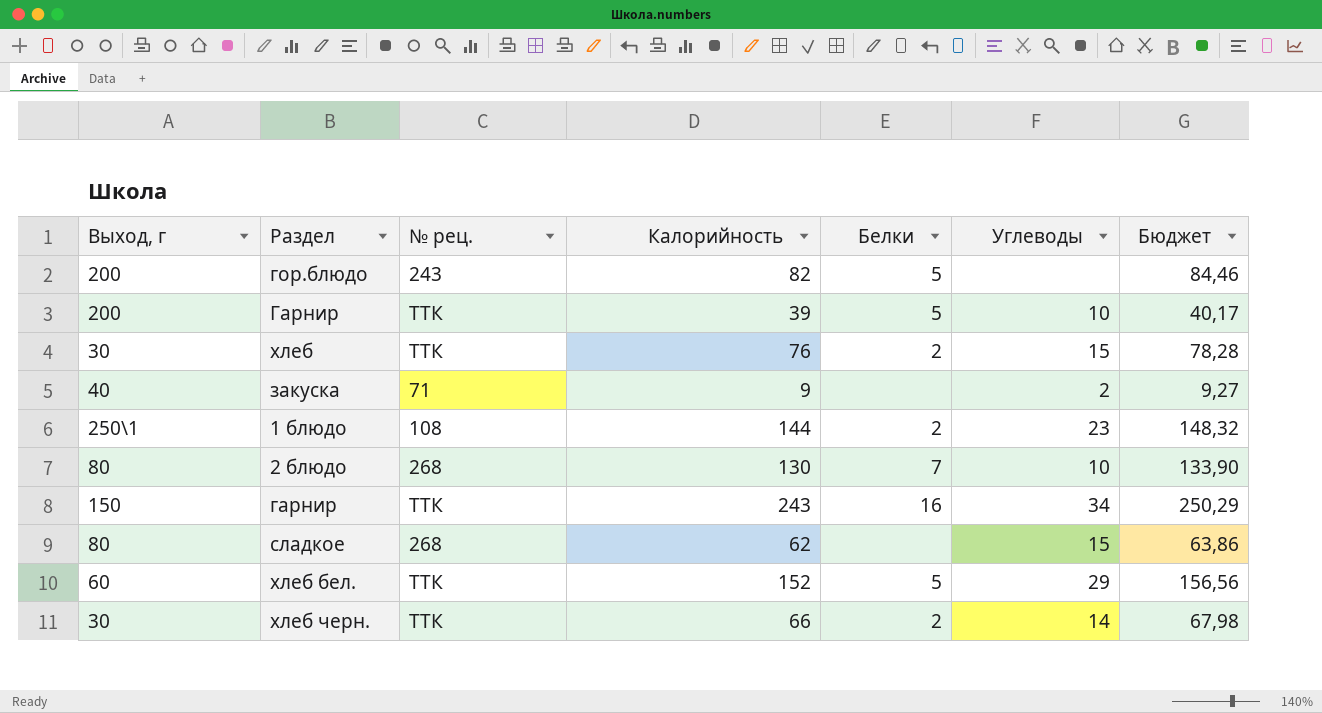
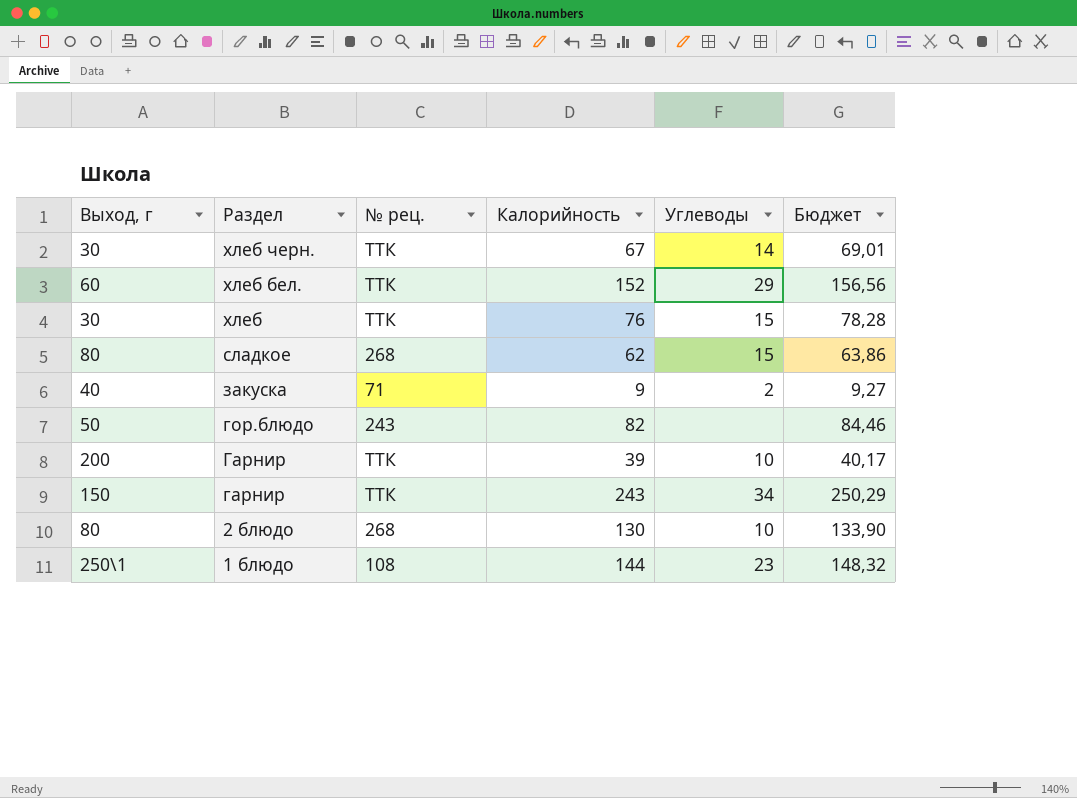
row order: none -> Раздел descending
column Белки | position: 5 -> none
хлеб черн. | Калорийность: 66 -> 67
хлеб черн. | Бюджет: 67,98 -> 69,01
гор.блюдо | Выход, г: 200 -> 50

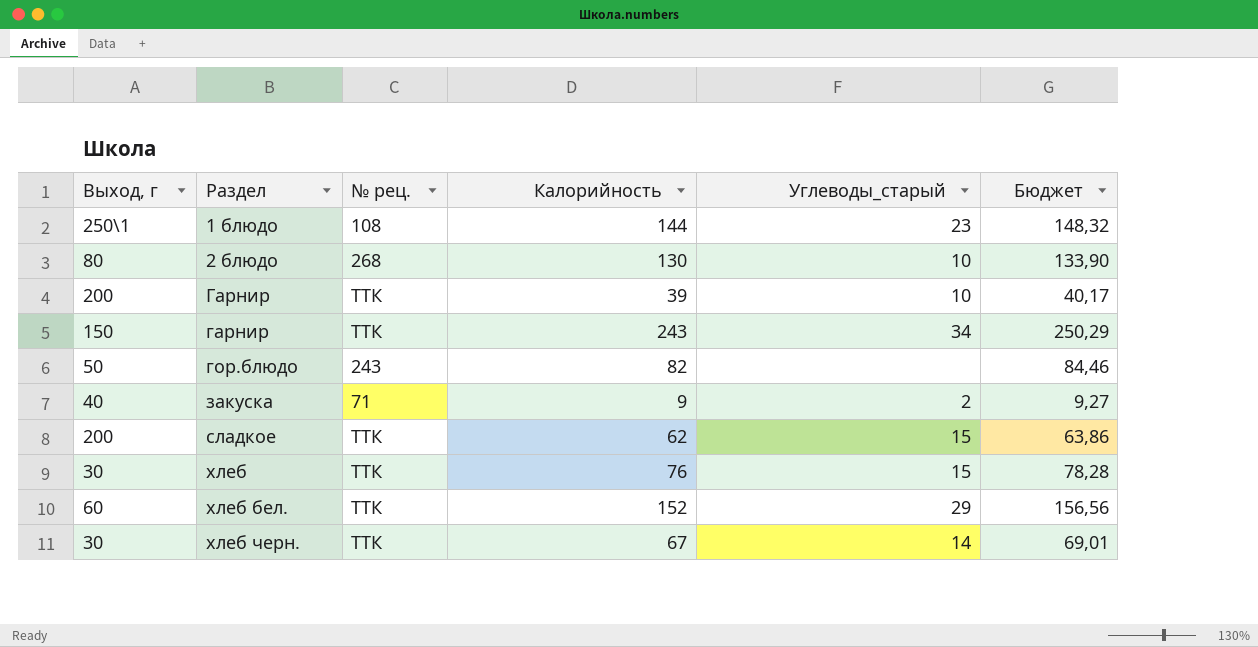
row order: Раздел descending -> Раздел ascending
column name: Углеводы -> Углеводы_старый
сладкое | Выход, г: 80 -> 200
сладкое | № рец.: 268 -> ТТК

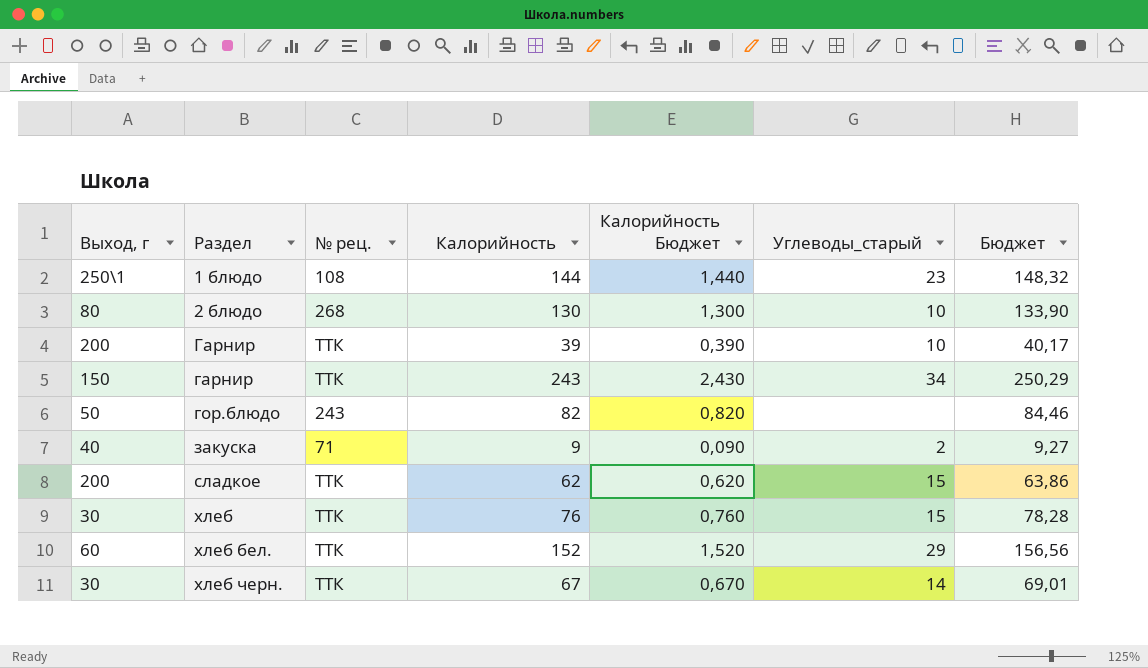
column Калорийность Бюджет | formula: none -> [Калорийность] * 0,01

